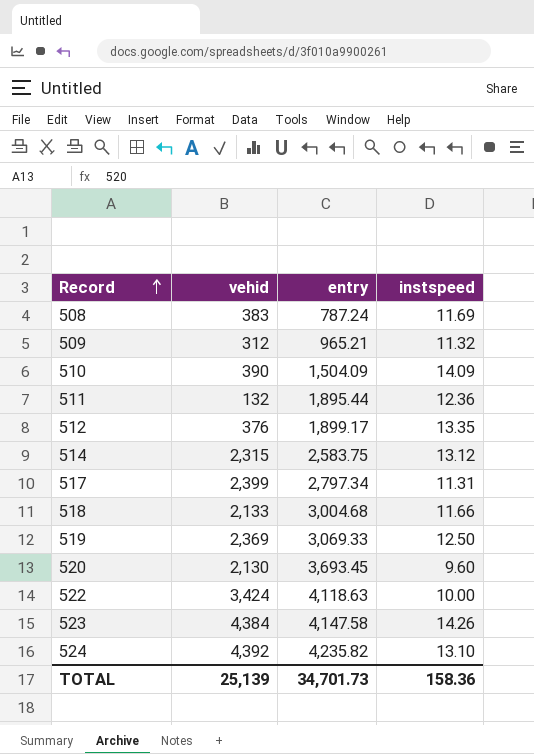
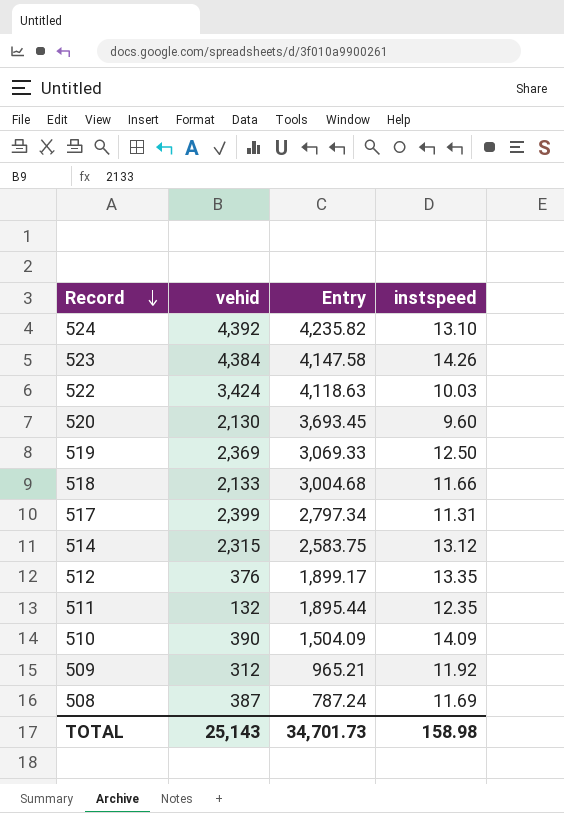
row order: Record ascending -> Record descending
column name: entry -> Entry
522 | instspeed: 10.00 -> 10.03
511 | instspeed: 12.36 -> 12.35
509 | instspeed: 11.32 -> 11.92
508 | vehid: 383 -> 387
TOTAL | vehid: 25,139 -> 25,143
TOTAL | instspeed: 158.36 -> 158.98

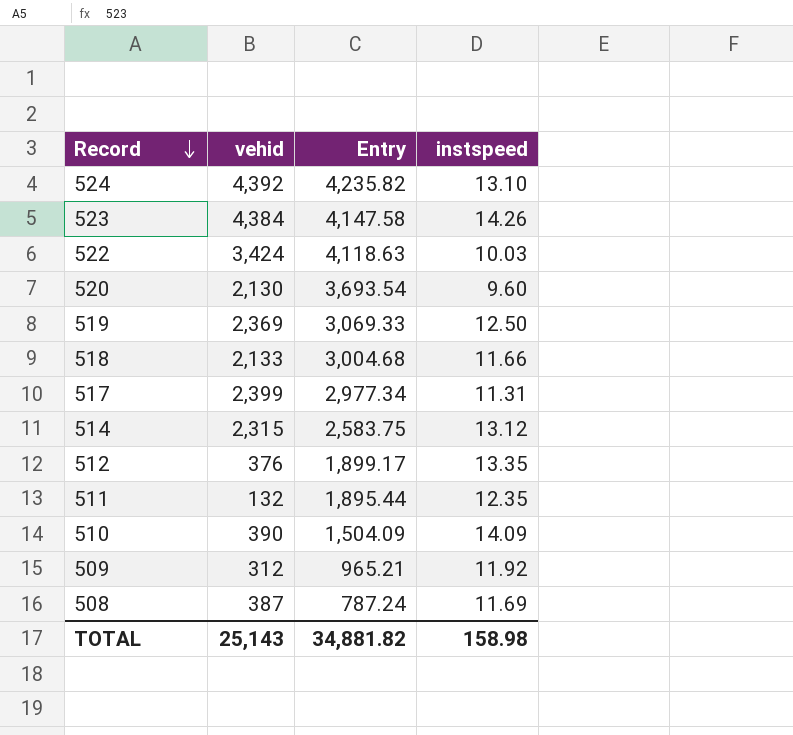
520 | Entry: 3,693.45 -> 3,693.54
517 | Entry: 2,797.34 -> 2,977.34
TOTAL | Entry: 34,701.73 -> 34,881.82

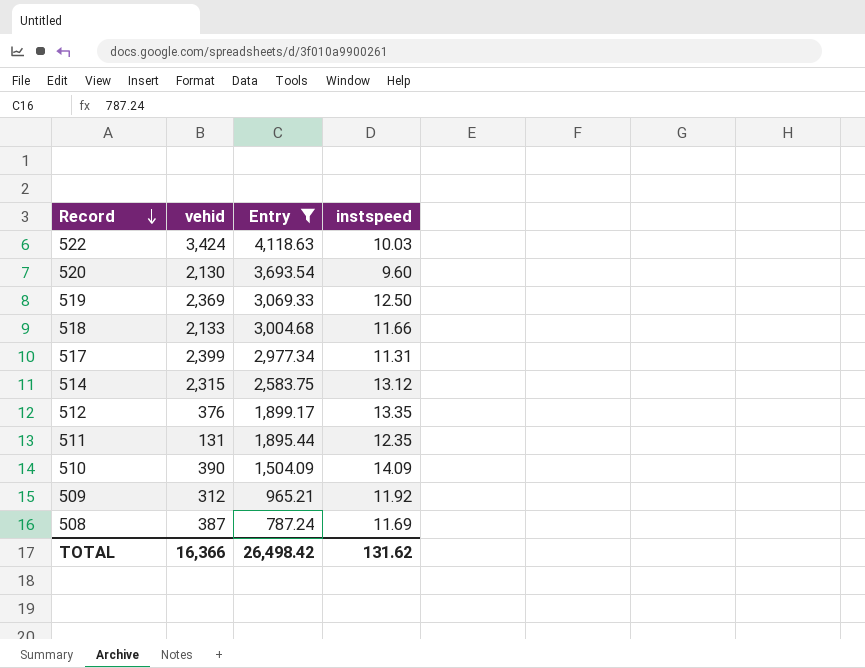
filter: none -> Entry <= 4,118.63
511 | vehid: 132 -> 131
TOTAL | vehid: 25,143 -> 16,366
TOTAL | Entry: 34,881.82 -> 26,498.42
TOTAL | instspeed: 158.98 -> 131.62

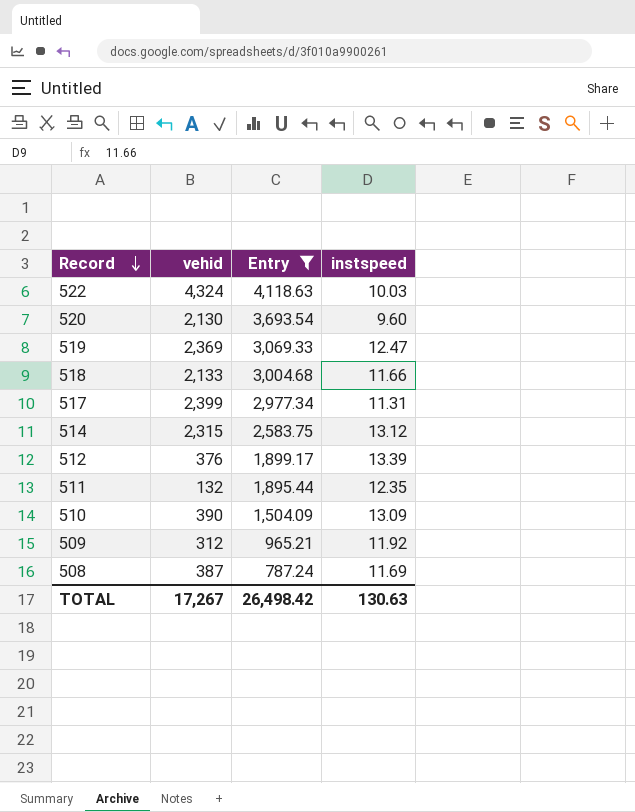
522 | vehid: 3,424 -> 4,324
519 | instspeed: 12.50 -> 12.47
512 | instspeed: 13.35 -> 13.39
511 | vehid: 131 -> 132
510 | instspeed: 14.09 -> 13.09
TOTAL | vehid: 16,366 -> 17,267
TOTAL | instspeed: 131.62 -> 130.63

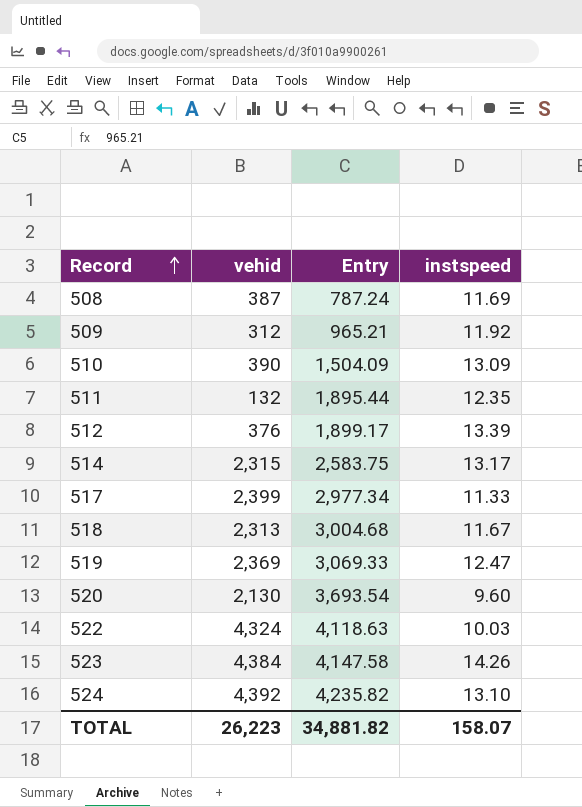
filter: Entry <= 4,118.63 -> none
row order: Record descending -> Record ascending
514 | instspeed: 13.12 -> 13.17
517 | instspeed: 11.31 -> 11.33
518 | vehid: 2,133 -> 2,313
518 | instspeed: 11.66 -> 11.67
TOTAL | vehid: 17,267 -> 26,223
TOTAL | Entry: 26,498.42 -> 34,881.82
TOTAL | instspeed: 130.63 -> 158.07

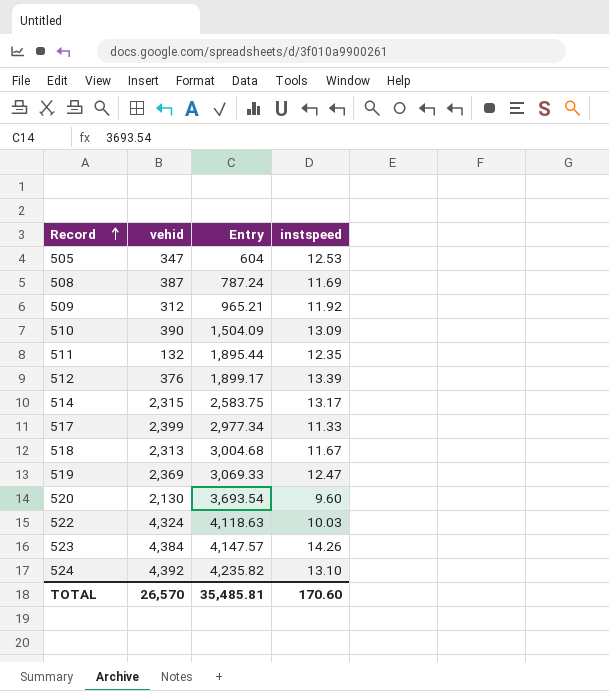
row 505: none -> 347 | 604 | 12.53
523 | Entry: 4,147.58 -> 4,147.57
TOTAL | vehid: 26,223 -> 26,570
TOTAL | Entry: 34,881.82 -> 35,485.81
TOTAL | instspeed: 158.07 -> 170.60

